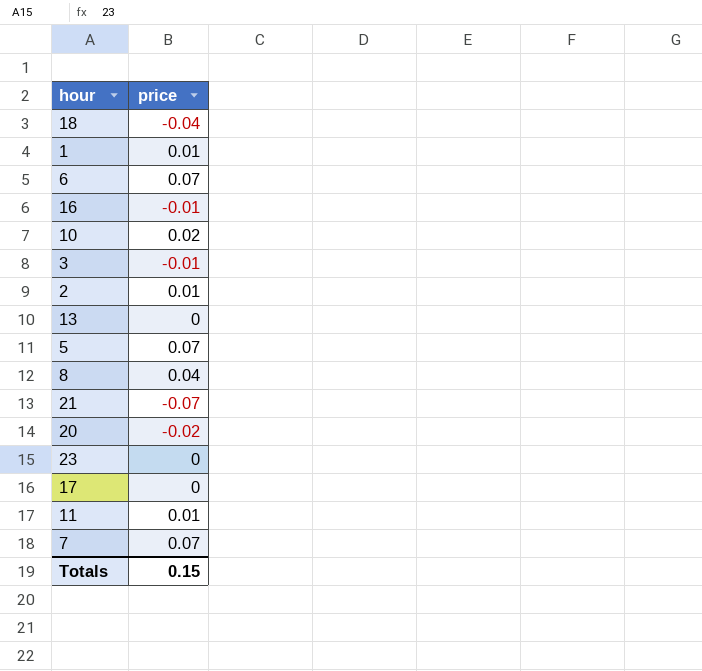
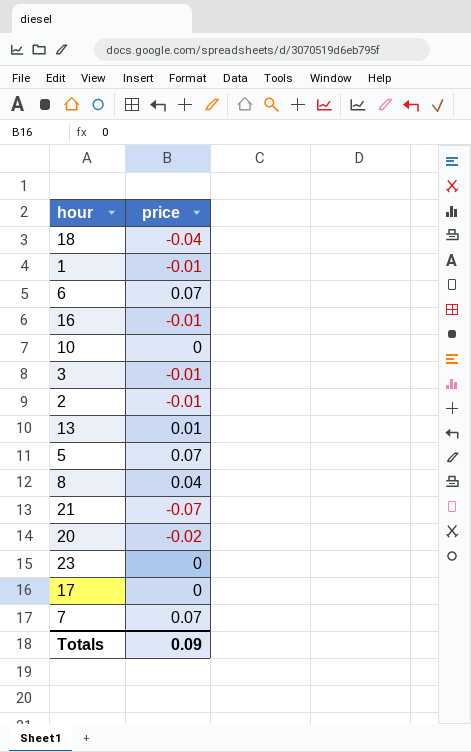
row 11: 0.01 -> none
1 | price: 0.01 -> -0.01
10 | price: 0.02 -> 0
2 | price: 0.01 -> -0.01
13 | price: 0 -> 0.01
Totals | price: 0.15 -> 0.09

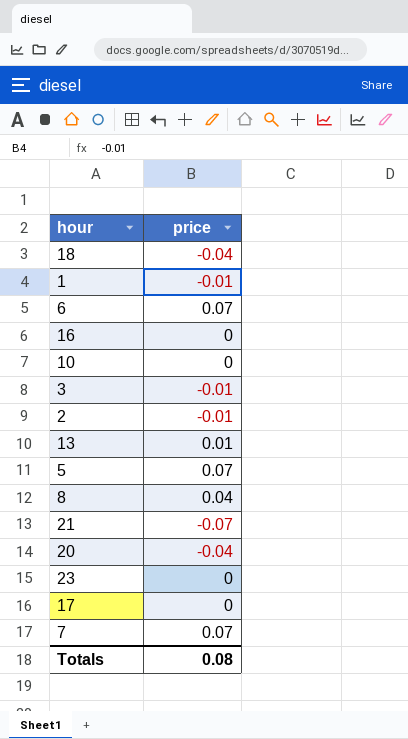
16 | price: -0.01 -> 0
20 | price: -0.02 -> -0.04
Totals | price: 0.09 -> 0.08

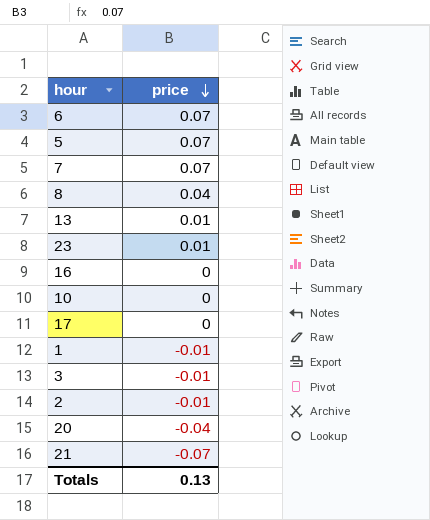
row order: none -> price descending
row 18: -0.04 -> none
23 | price: 0 -> 0.01
Totals | price: 0.08 -> 0.13

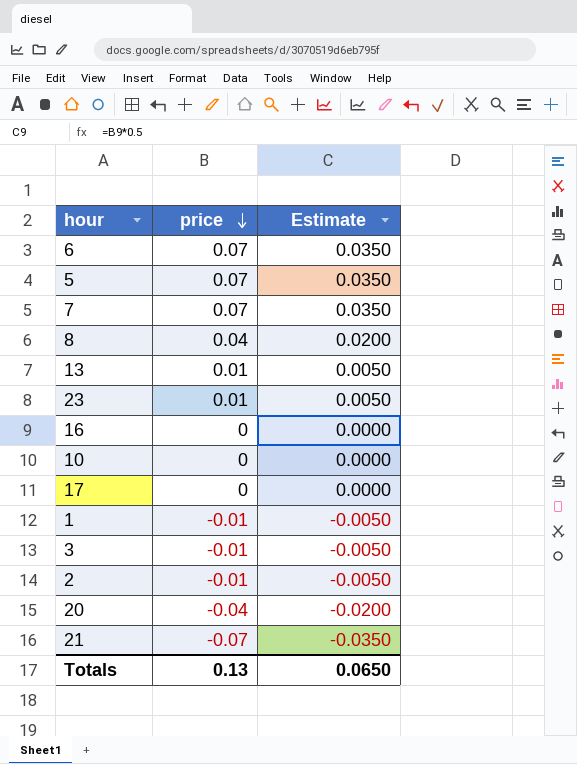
column Estimate | formula: none -> [price] * 0.5

